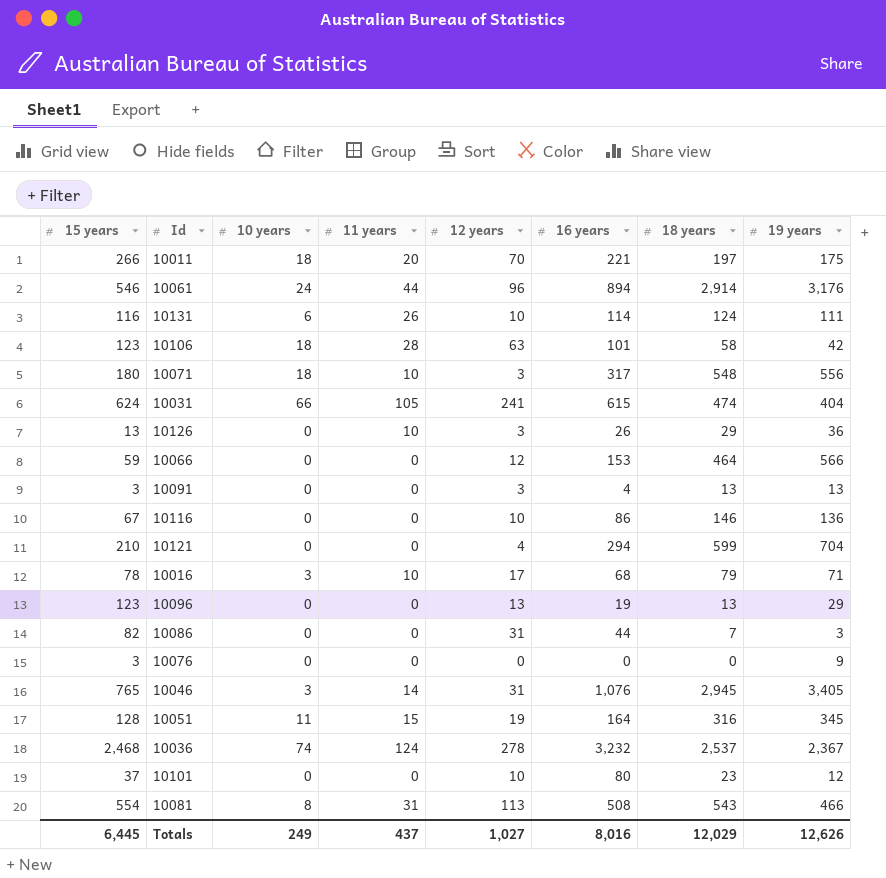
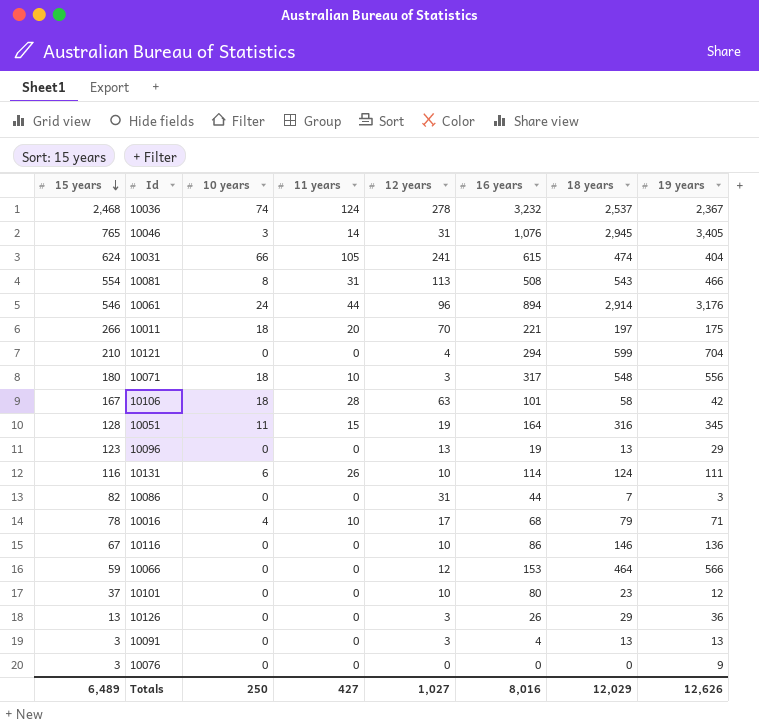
row order: none -> 15 years descending
10106 | 15 years: 123 -> 167
10016 | 10 years: 3 -> 4
10126 | 11 years: 10 -> 0
Totals | 15 years: 6,445 -> 6,489
Totals | 10 years: 249 -> 250
Totals | 11 years: 437 -> 427

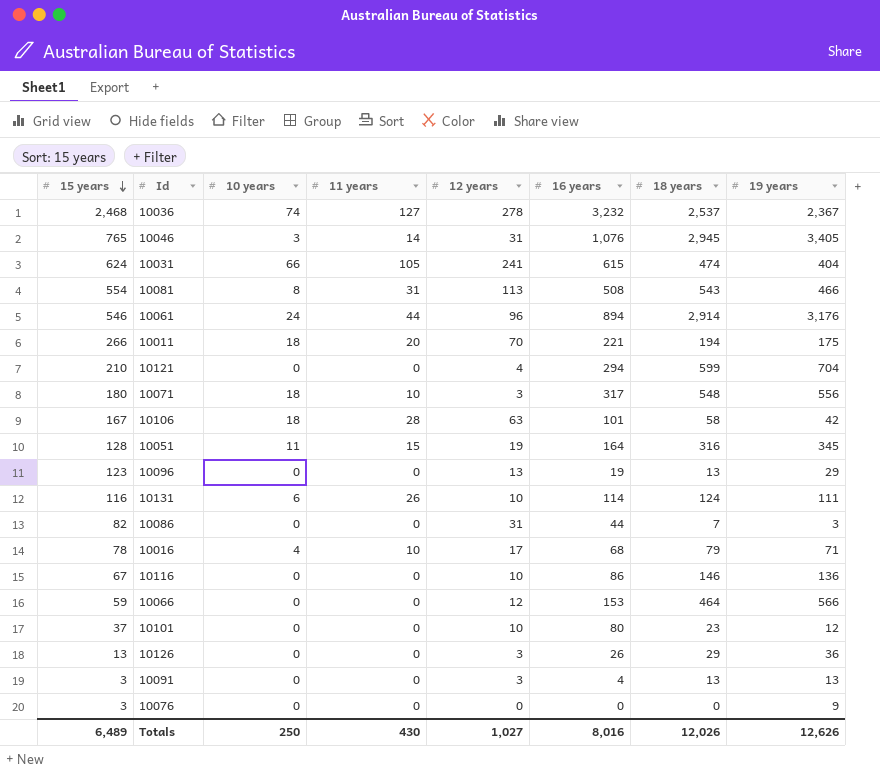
10036 | 11 years: 124 -> 127
10011 | 18 years: 197 -> 194
Totals | 11 years: 427 -> 430
Totals | 18 years: 12,029 -> 12,026

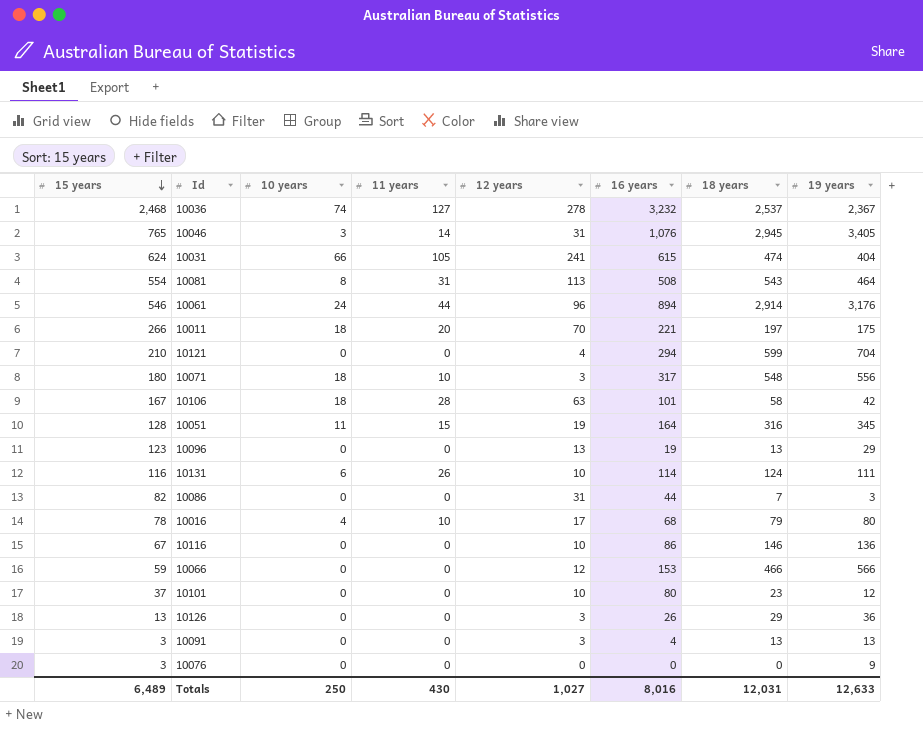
10081 | 19 years: 466 -> 464
10011 | 18 years: 194 -> 197
10016 | 19 years: 71 -> 80
10066 | 18 years: 464 -> 466
Totals | 18 years: 12,026 -> 12,031
Totals | 19 years: 12,626 -> 12,633

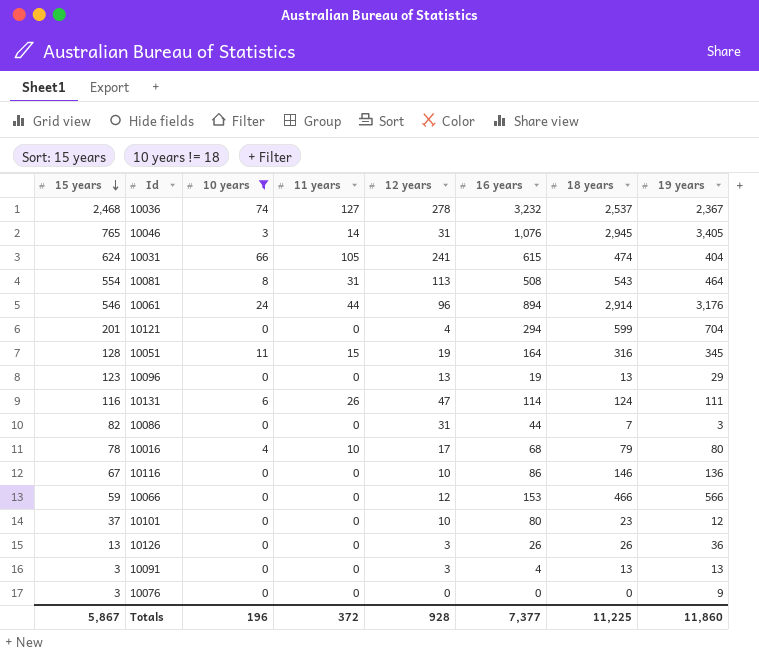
filter: none -> 10 years != 18
10121 | 15 years: 210 -> 201
10131 | 12 years: 10 -> 47
10126 | 18 years: 29 -> 26
Totals | 15 years: 6,489 -> 5,867
Totals | 10 years: 250 -> 196
Totals | 11 years: 430 -> 372
Totals | 12 years: 1,027 -> 928
Totals | 16 years: 8,016 -> 7,377
Totals | 18 years: 12,031 -> 11,225
Totals | 19 years: 12,633 -> 11,860

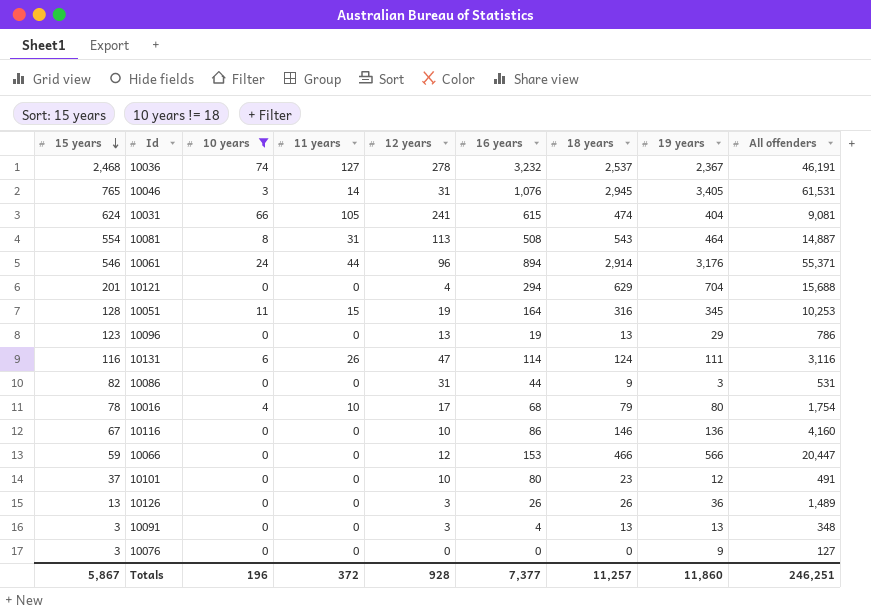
column All offenders | position: none -> 9
10121 | 18 years: 599 -> 629
10086 | 18 years: 7 -> 9
Totals | 18 years: 11,225 -> 11,257

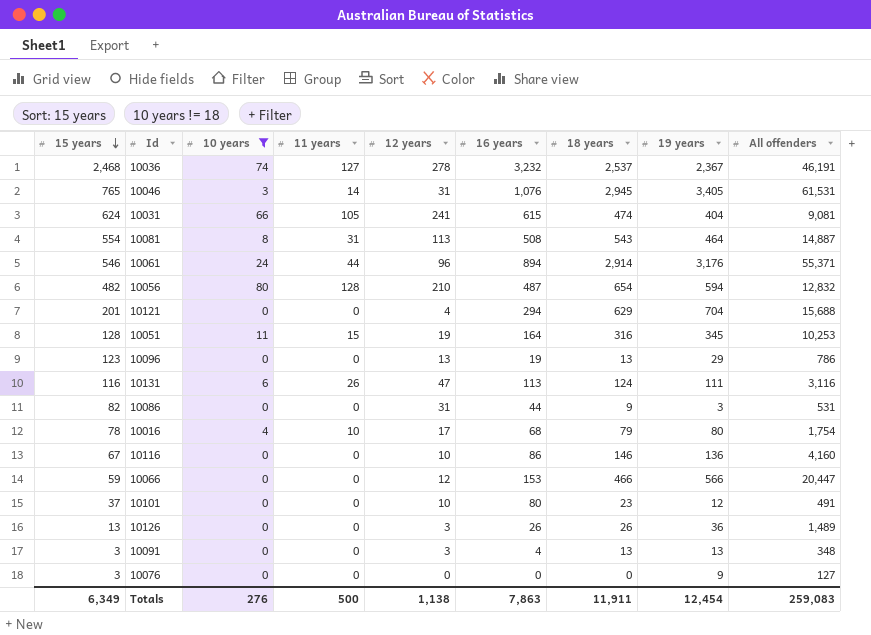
row 10056: none -> 482 | 80 | 128 | 210 | 487 | 654 | 594 | 12,832
10131 | 16 years: 114 -> 113
Totals | 15 years: 5,867 -> 6,349
Totals | 10 years: 196 -> 276
Totals | 11 years: 372 -> 500
Totals | 12 years: 928 -> 1,138
Totals | 16 years: 7,377 -> 7,863
Totals | 18 years: 11,257 -> 11,911
Totals | 19 years: 11,860 -> 12,454
Totals | All offenders: 246,251 -> 259,083

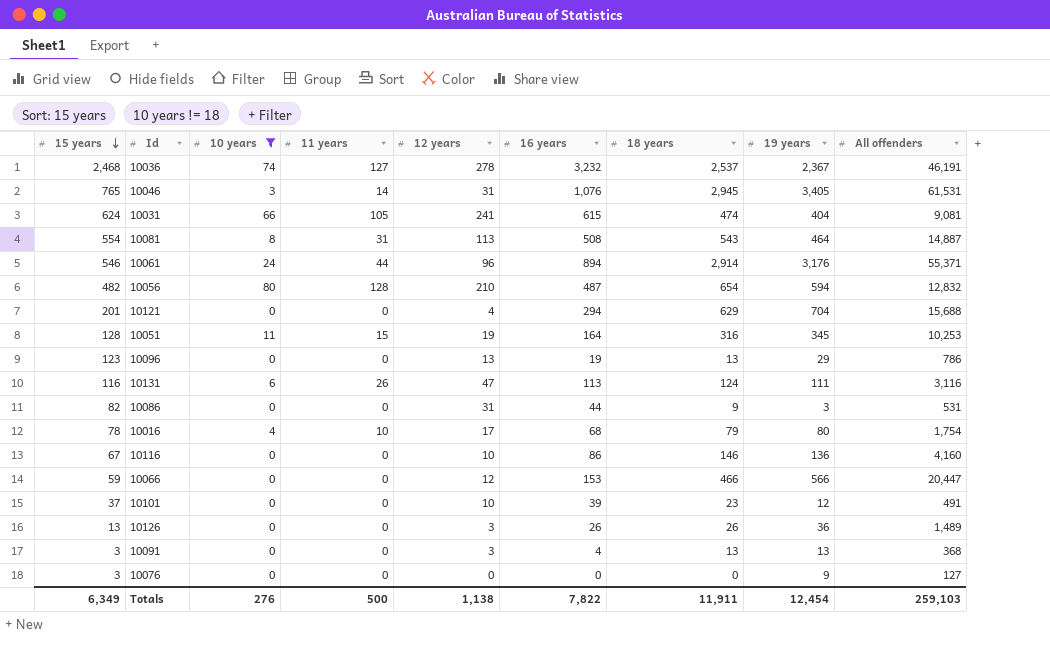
10101 | 16 years: 80 -> 39
10091 | All offenders: 348 -> 368
Totals | 16 years: 7,863 -> 7,822
Totals | All offenders: 259,083 -> 259,103

